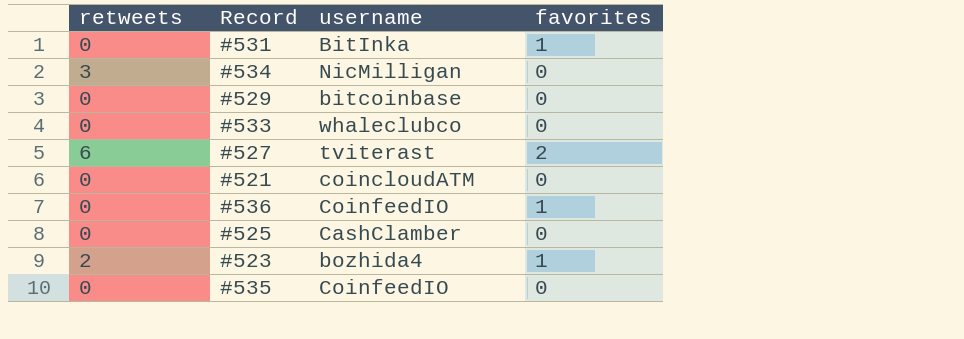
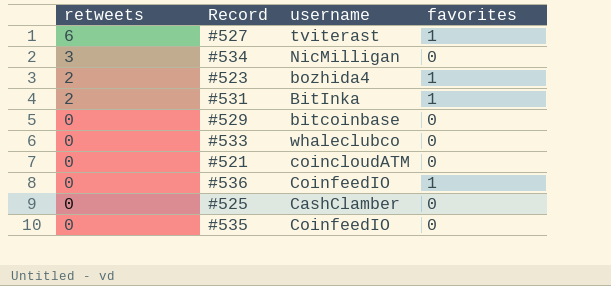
row order: none -> retweets descending
#527 | favorites: 2 -> 1
#531 | retweets: 0 -> 2

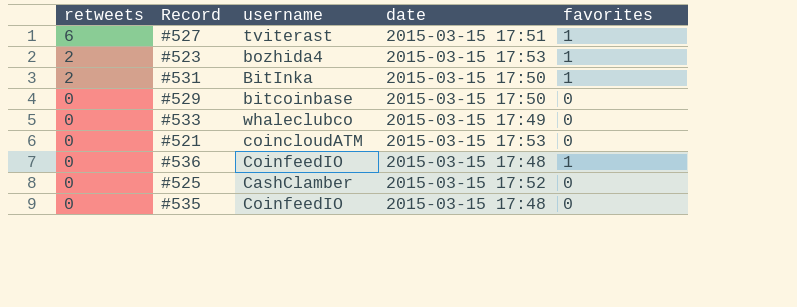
column date | position: none -> 4
row #534: 3 | NicMilligan | 0 -> none

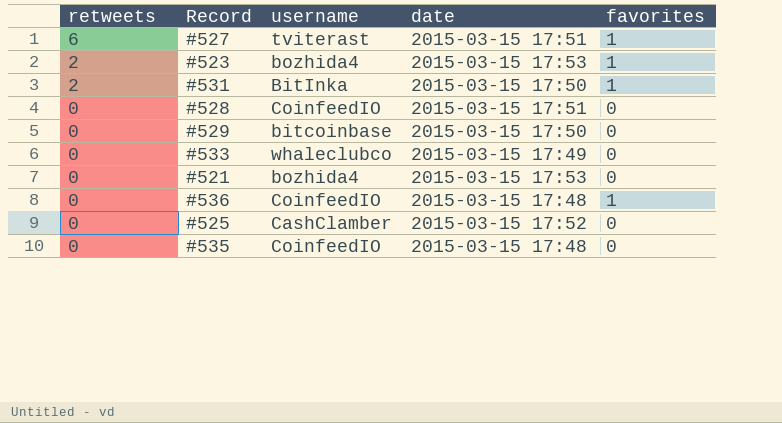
row #528: none -> 0 | CoinfeedIO | 2015-03-15 17:51 | 0
#521 | username: coincloudATM -> bozhida4

